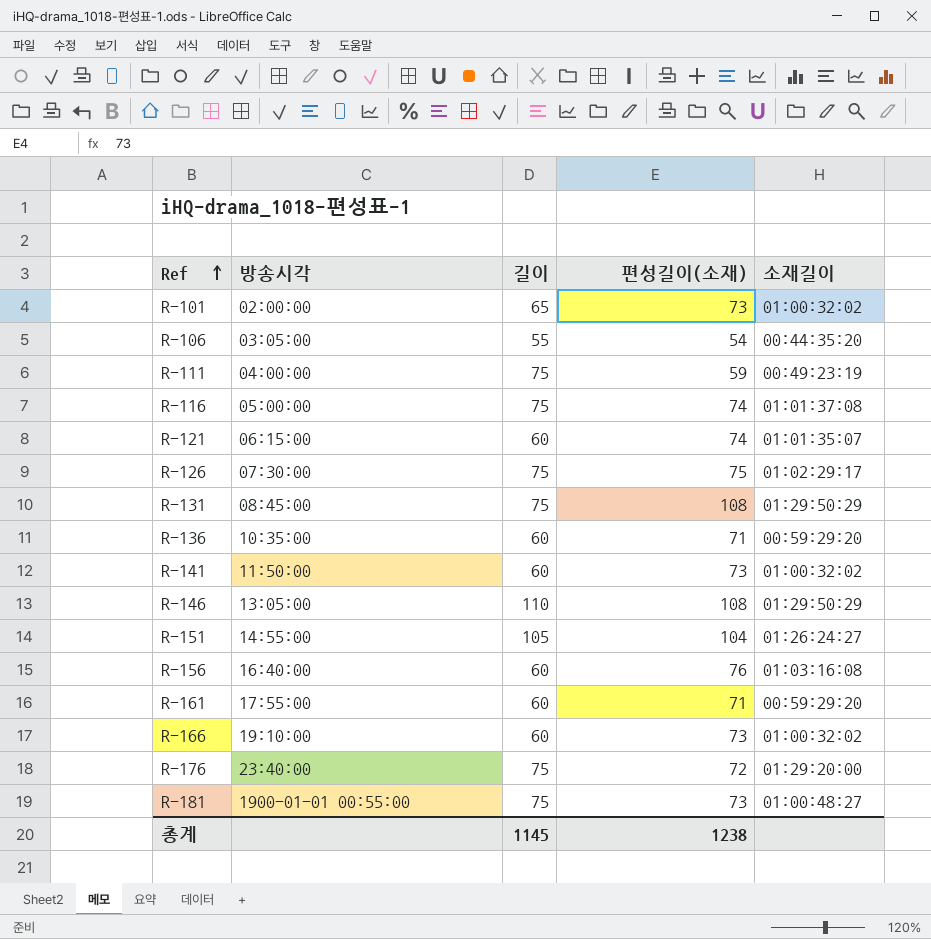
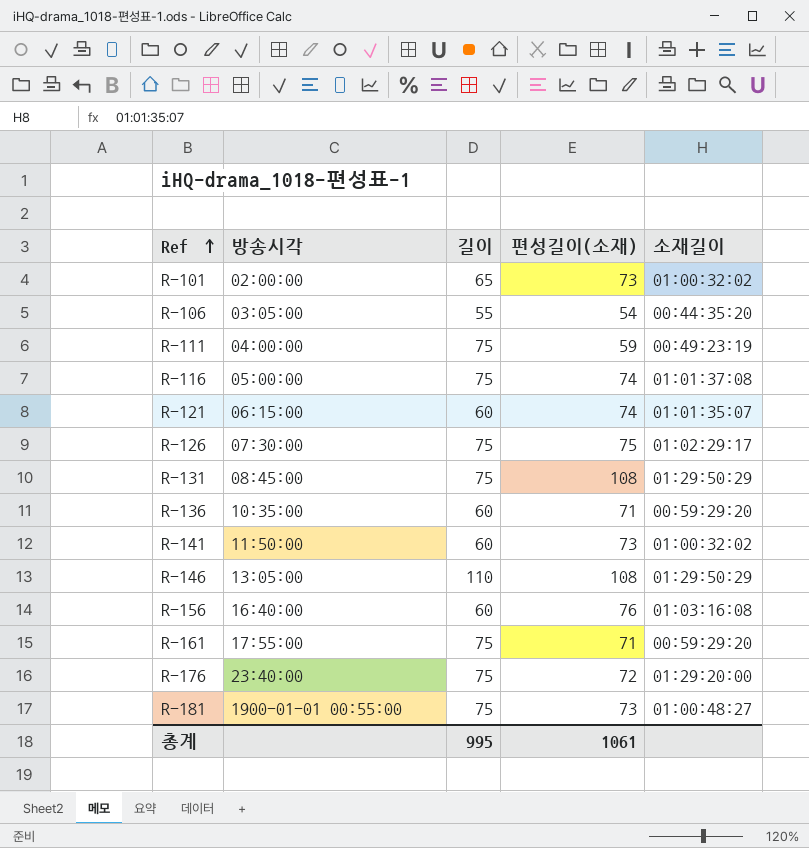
row R-151: 14:55:00 | 105 | 104 | 01:26:24:27 -> none
row R-166: 19:10:00 | 60 | 73 | 01:00:32:02 -> none
R-161 | 길이: 60 -> 75
총계 | 길이: 1145 -> 995
총계 | 편성길이(소재): 1238 -> 1061

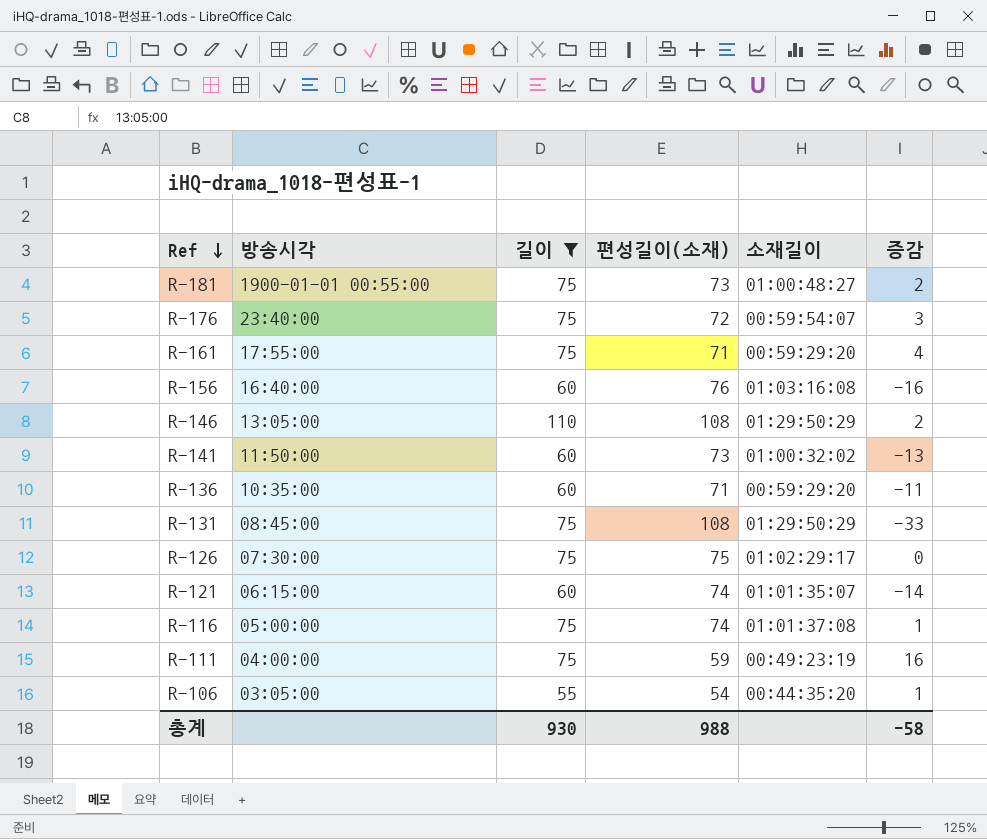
filter: none -> 길이 != 65
row order: Ref ascending -> Ref descending
column 증감 | formula: none -> [길이] - [편성길이(소재)]
R-176 | 소재길이: 01:29:20:00 -> 00:59:54:07
총계 | 길이: 995 -> 930
총계 | 편성길이(소재): 1061 -> 988

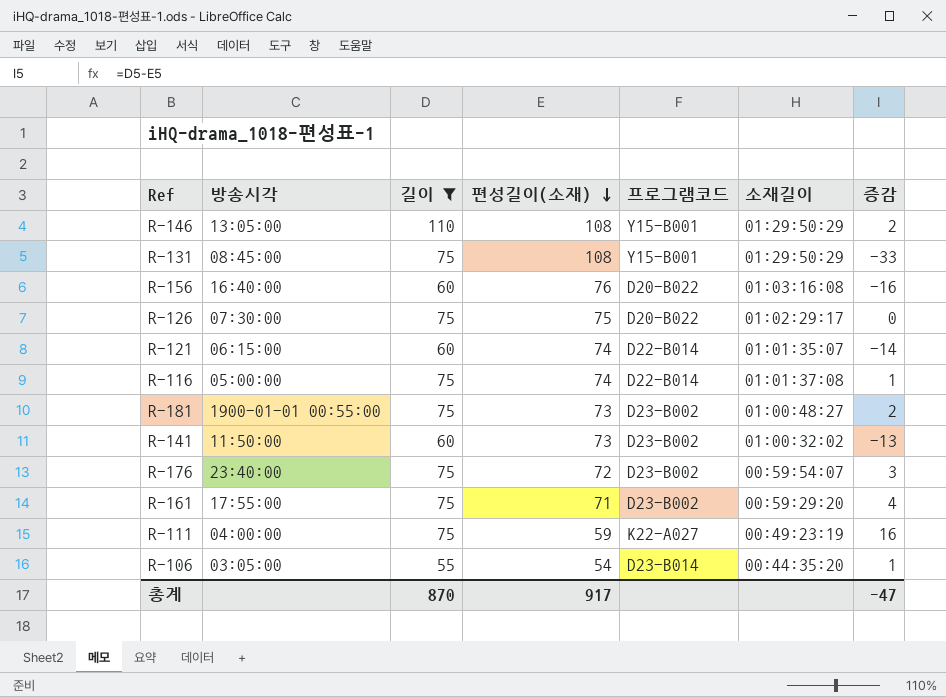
row order: Ref descending -> 편성길이(소재) descending
column 프로그램코드 | position: none -> 5
row R-136: 10:35:00 | 60 | 71 | 00:59:29:20 | -11 -> none
총계 | 길이: 930 -> 870
총계 | 편성길이(소재): 988 -> 917
총계 | 증감: -58 -> -47

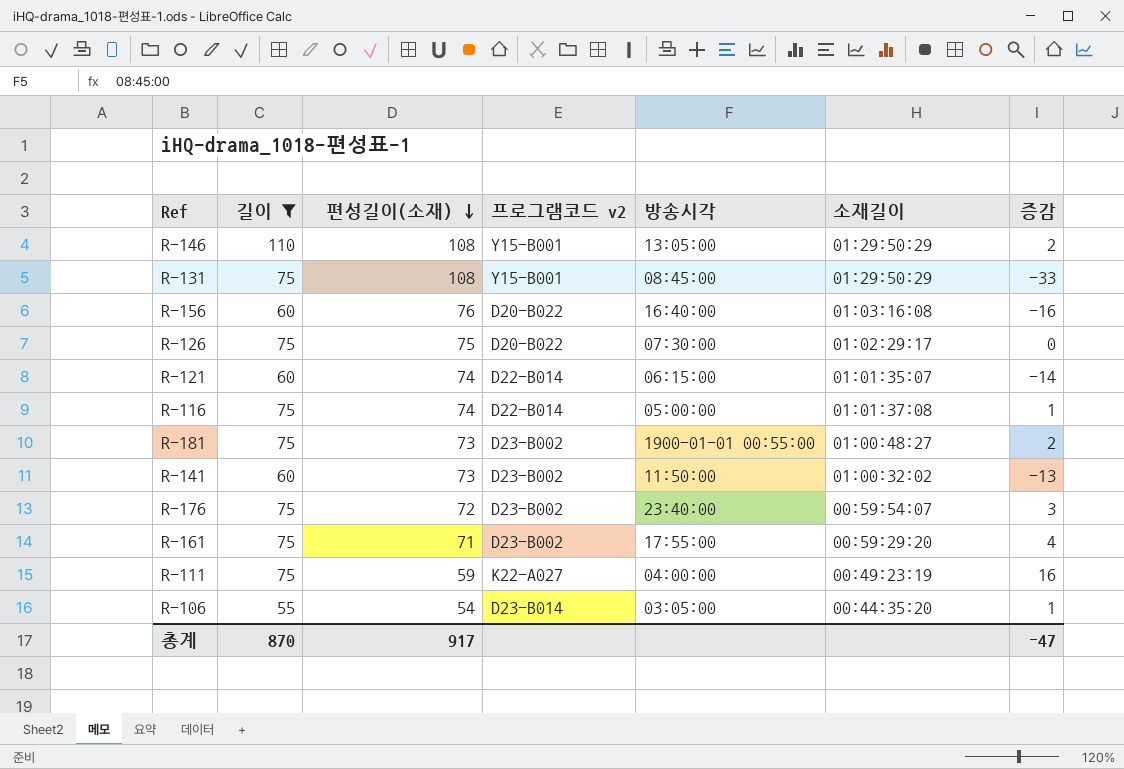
column name: 프로그램코드 -> 프로그램코드 v2
column 방송시각 | position: 2 -> 5

